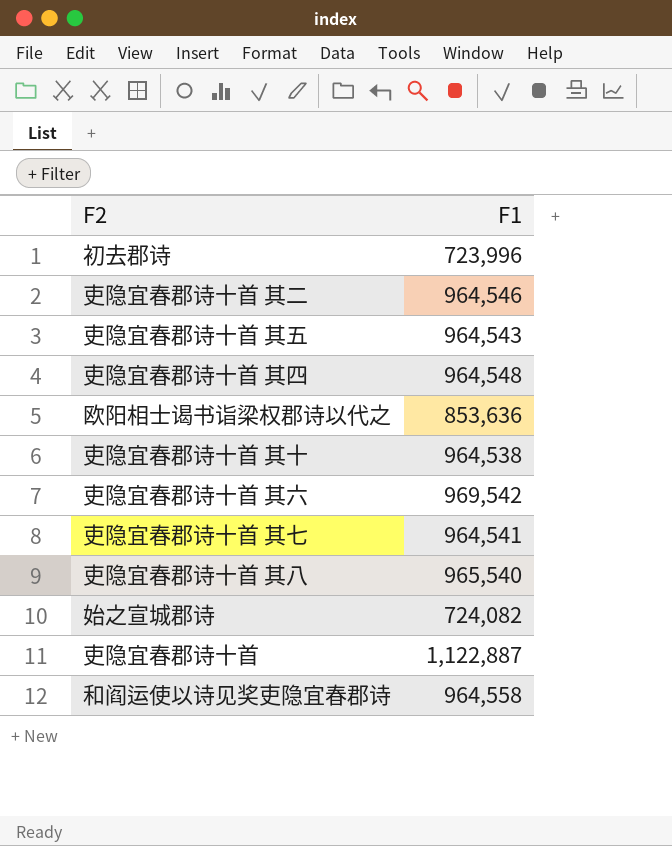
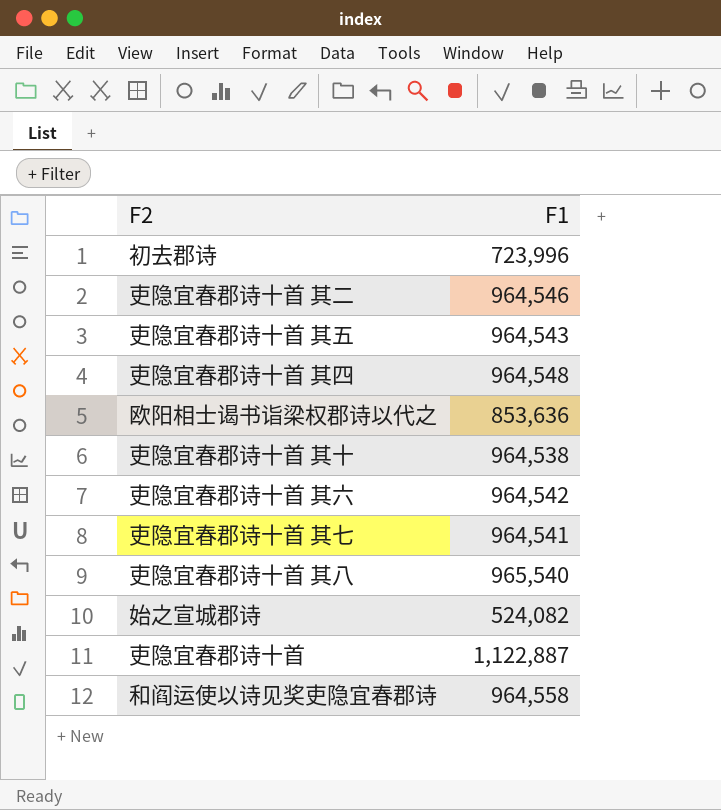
吏隐宜春郡诗十首 其六 | F1: 969,542 -> 964,542
始之宣城郡诗 | F1: 724,082 -> 524,082

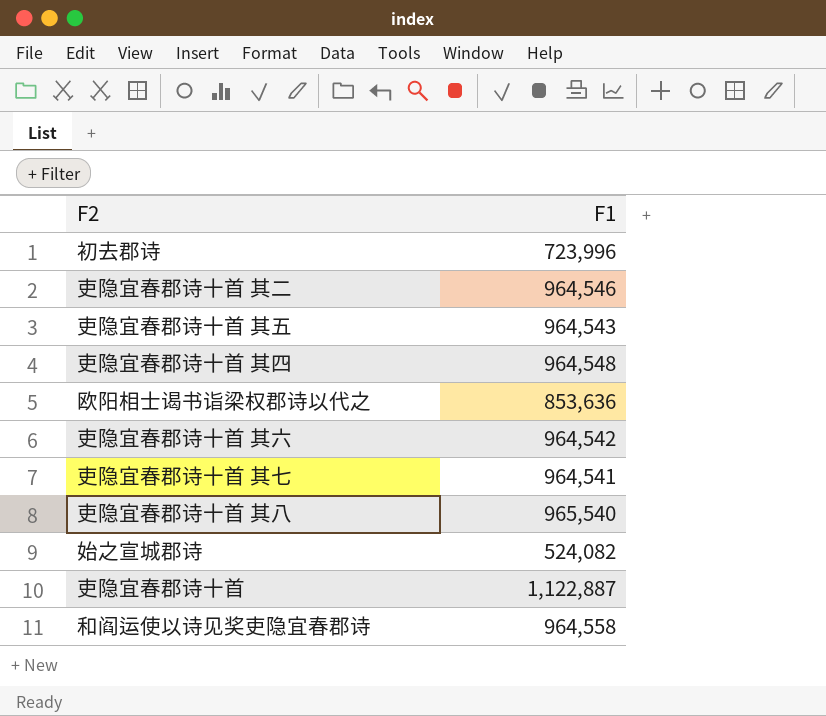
row 吏隐宜春郡诗十首 其十: 964,538 -> none

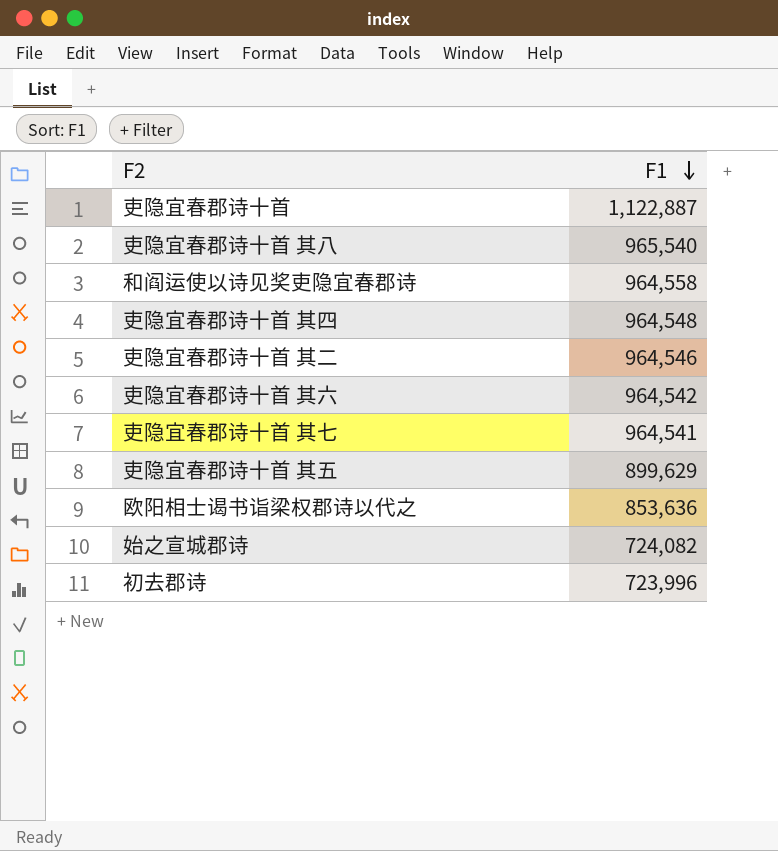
row order: none -> F1 descending
吏隐宜春郡诗十首 其五 | F1: 964,543 -> 899,629
始之宣城郡诗 | F1: 524,082 -> 724,082

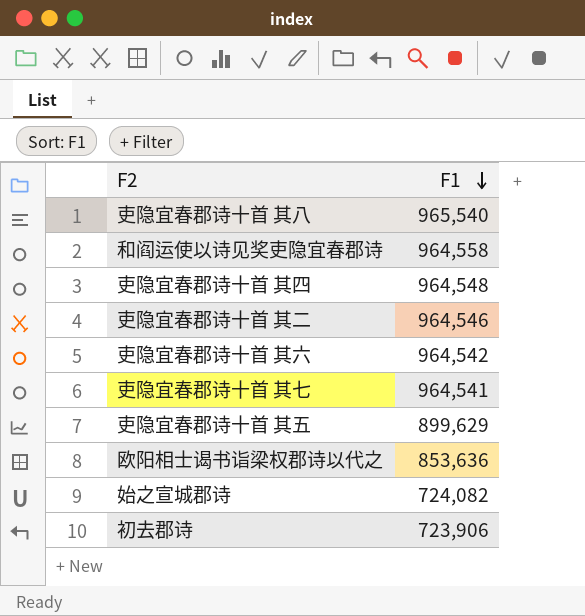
row 吏隐宜春郡诗十首: 1,122,887 -> none
初去郡诗 | F1: 723,996 -> 723,906

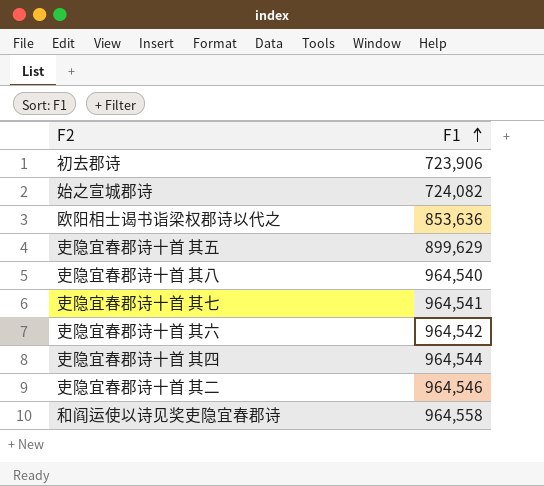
row order: F1 descending -> F1 ascending
吏隐宜春郡诗十首 其八 | F1: 965,540 -> 964,540
吏隐宜春郡诗十首 其四 | F1: 964,548 -> 964,544

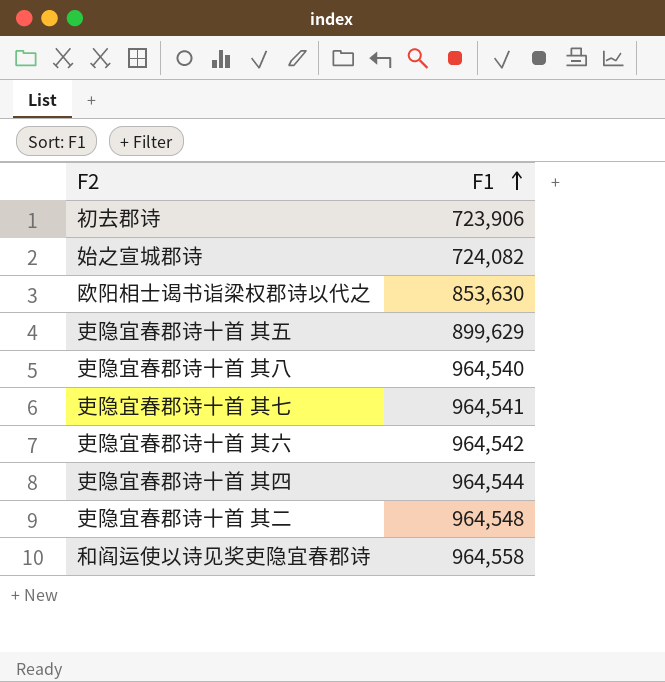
欧阳相士谒书诣梁权郡诗以代之 | F1: 853,636 -> 853,630
吏隐宜春郡诗十首 其二 | F1: 964,546 -> 964,548

